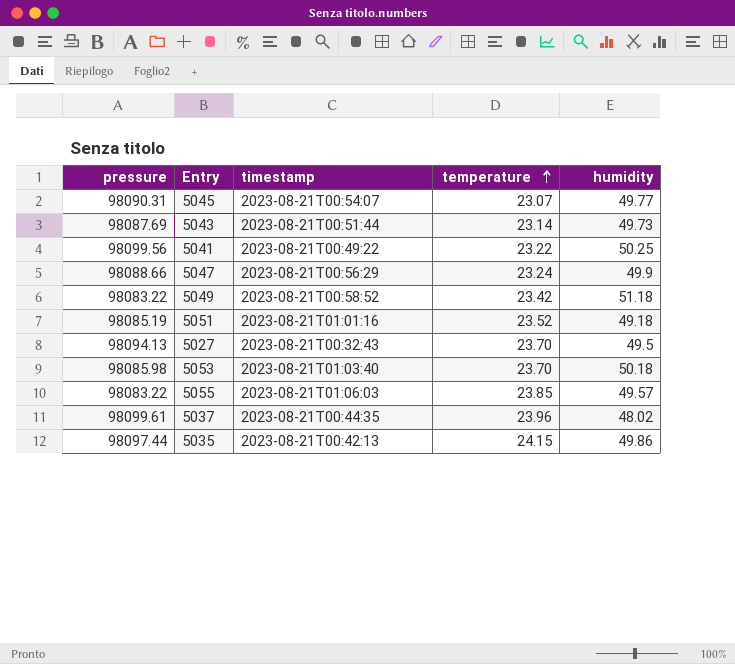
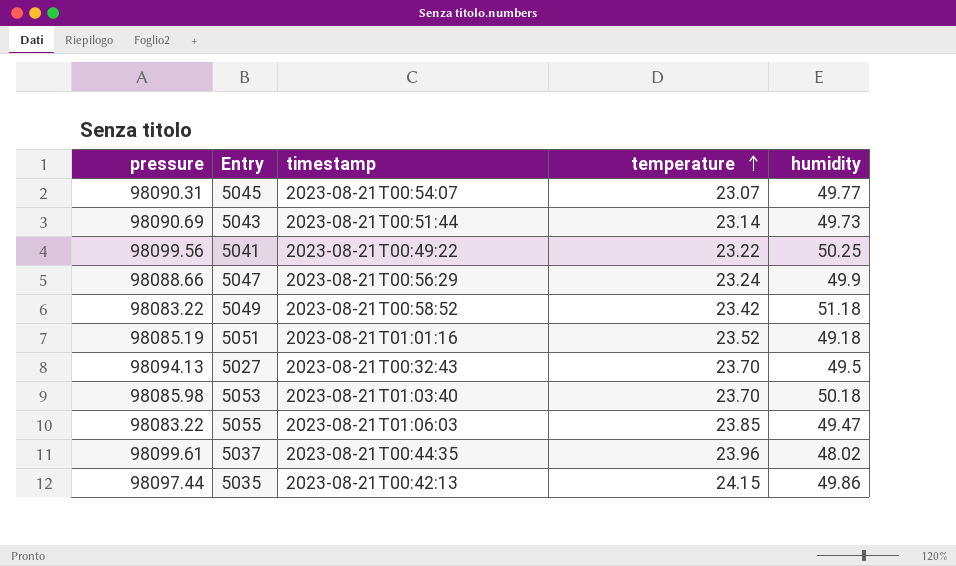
5043 | pressure: 98087.69 -> 98090.69
5055 | humidity: 49.57 -> 49.47

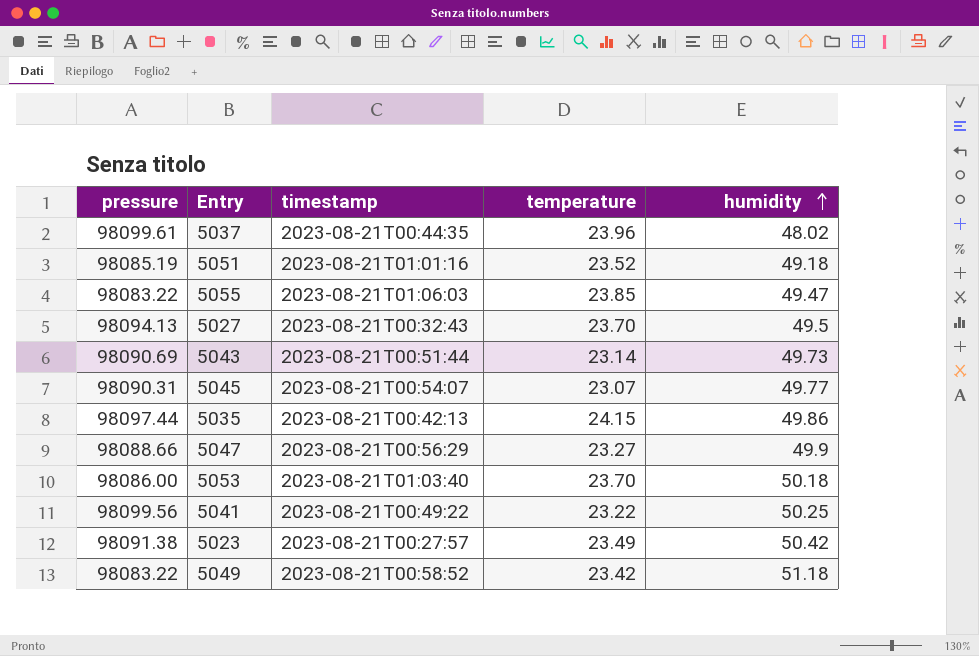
row order: temperature ascending -> humidity ascending
5047 | temperature: 23.24 -> 23.27
5053 | pressure: 98085.98 -> 98086.00
row 5023: none -> 98091.38 | 2023-08-21T00:27:57 | 23.49 | 50.42

